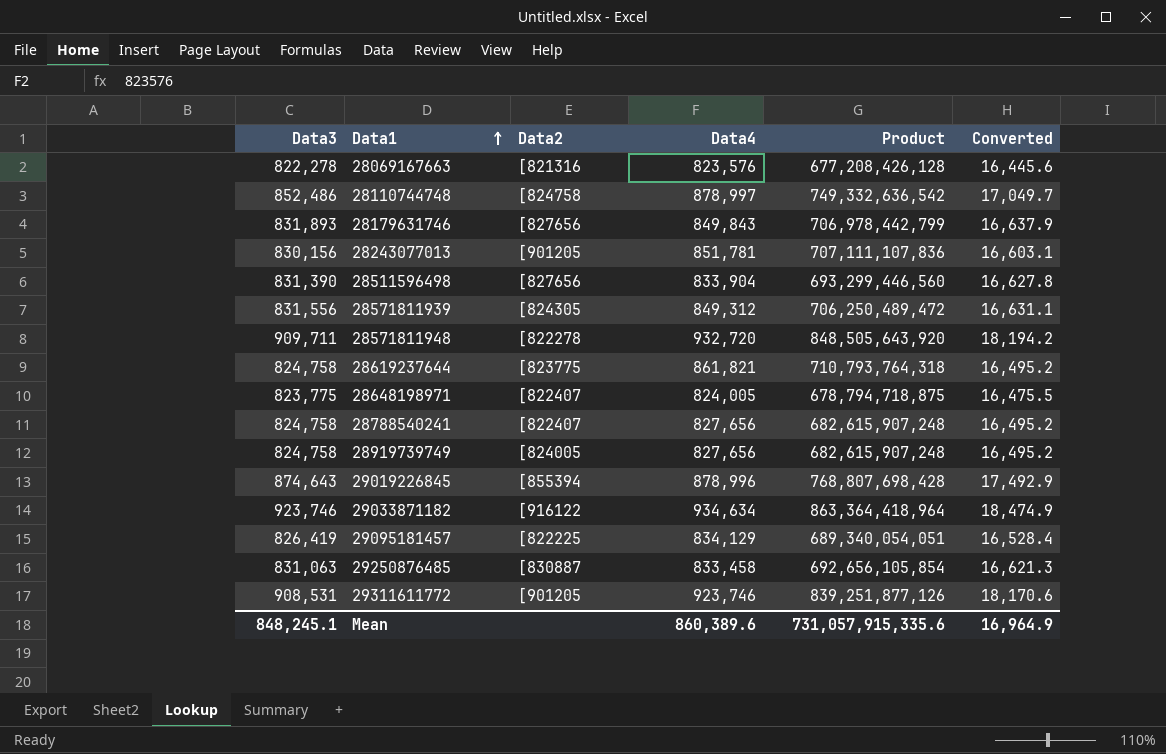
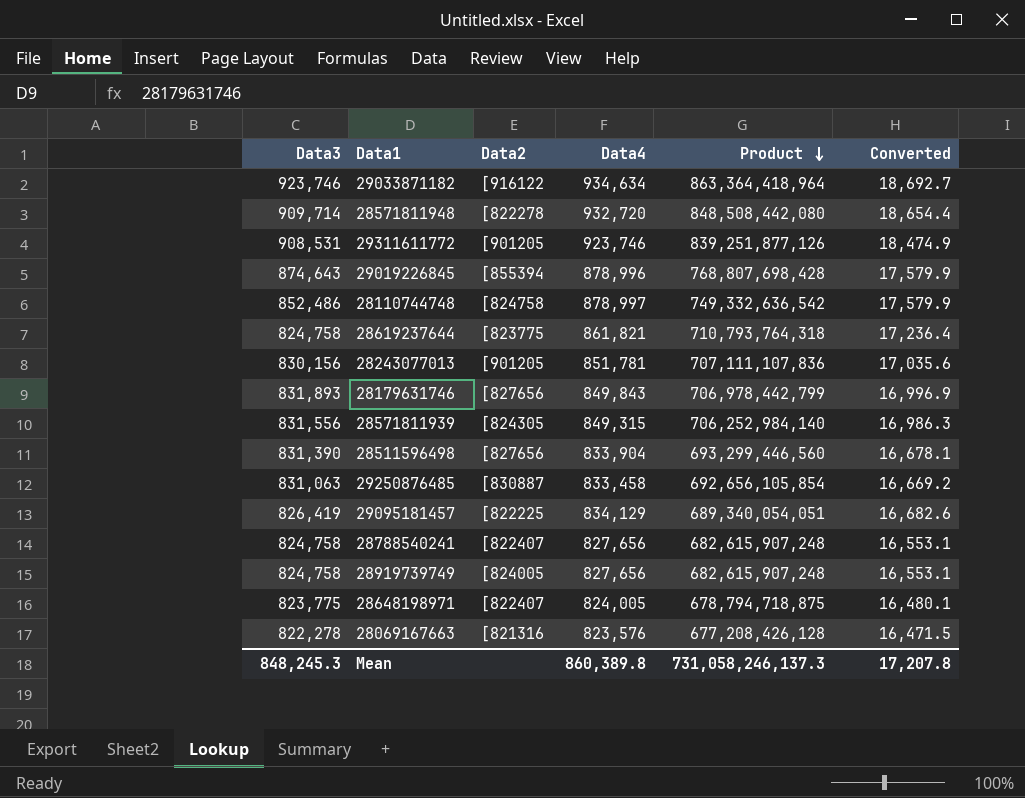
row order: Data1 ascending -> Product descending
column Converted | formula: [Data3] * 0.02 -> [Data4] * 0.02
28571811948 | Data3: 909,711 -> 909,714
28571811948 | Product: 848,505,643,920 -> 848,508,442,080
28571811939 | Data4: 849,312 -> 849,315
28571811939 | Product: 706,250,489,472 -> 706,252,984,140
Mean | Data3: 848,245.1 -> 848,245.3
Mean | Data4: 860,389.6 -> 860,389.8
Mean | Product: 731,057,915,335.6 -> 731,058,246,137.3
Mean | Converted: 16,964.9 -> 17,207.8

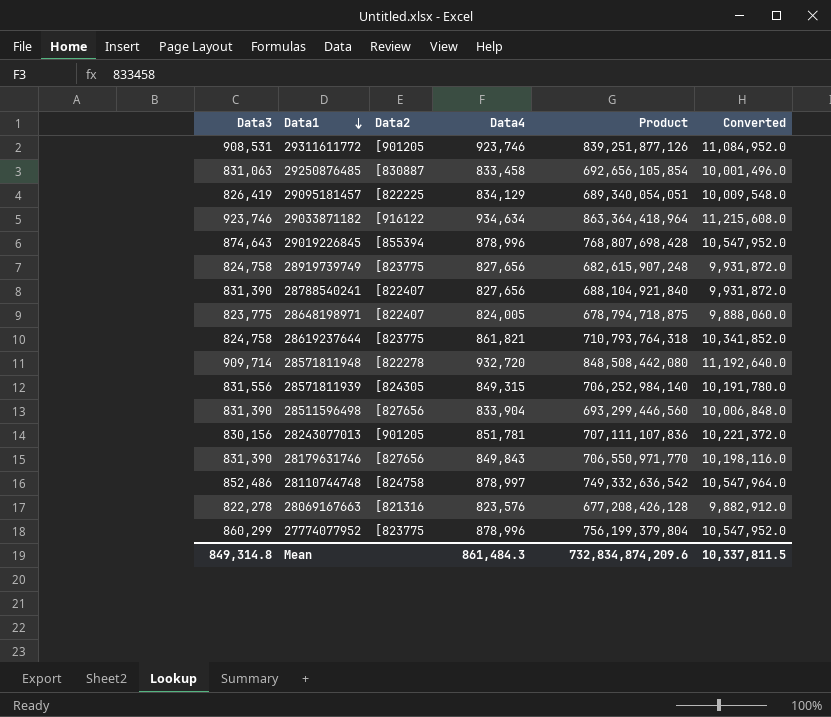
row order: Product descending -> Data1 descending
column Converted | formula: [Data4] * 0.02 -> [Data4] * 12
28919739749 | Data2: [824005 -> [823775
28788540241 | Data3: 824,758 -> 831,390
28788540241 | Product: 682,615,907,248 -> 688,104,921,840
28179631746 | Data3: 831,893 -> 831,390
28179631746 | Product: 706,978,442,799 -> 706,550,971,770
row 27774077952: none -> 860,299 | [823775 | 878,996 | 756,199,379,804 | 10,547,952.0
Mean | Data3: 848,245.3 -> 849,314.8
Mean | Data4: 860,389.8 -> 861,484.3
Mean | Product: 731,058,246,137.3 -> 732,834,874,209.6
Mean | Converted: 17,207.8 -> 10,337,811.5

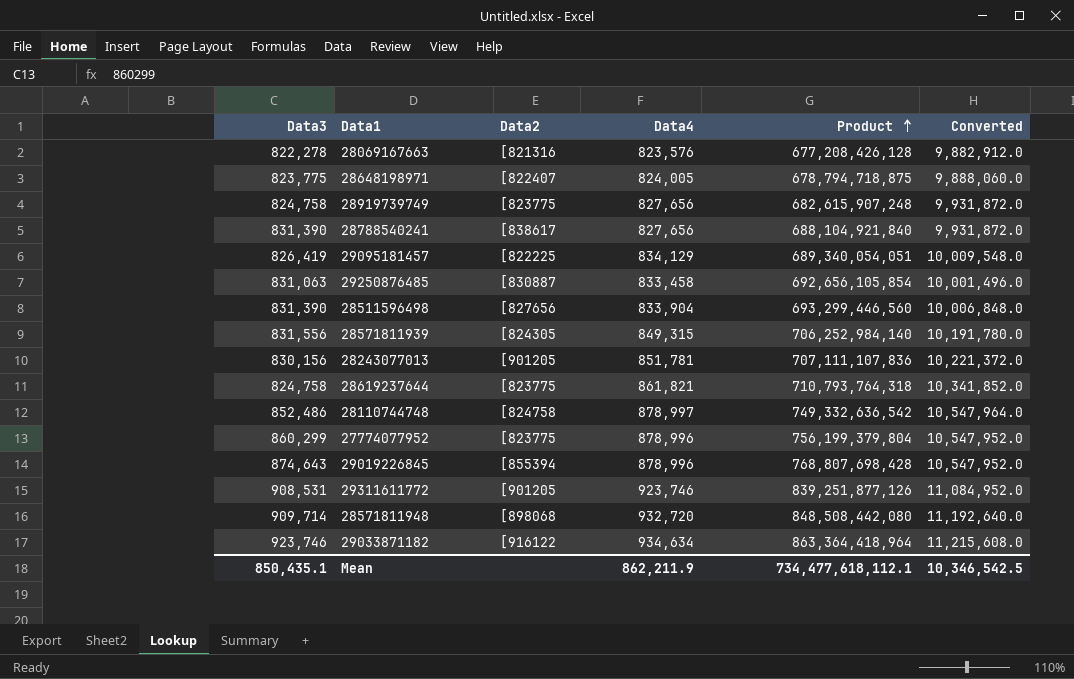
row order: Data1 descending -> Product ascending
row 28179631746: 831,390 | [827656 | 849,843 | 706,550,971,770 | 10,198,116.0 -> none
28788540241 | Data2: [822407 -> [838617
28571811948 | Data2: [822278 -> [898068
Mean | Data3: 849,314.8 -> 850,435.1
Mean | Data4: 861,484.3 -> 862,211.9
Mean | Product: 732,834,874,209.6 -> 734,477,618,112.1
Mean | Converted: 10,337,811.5 -> 10,346,542.5

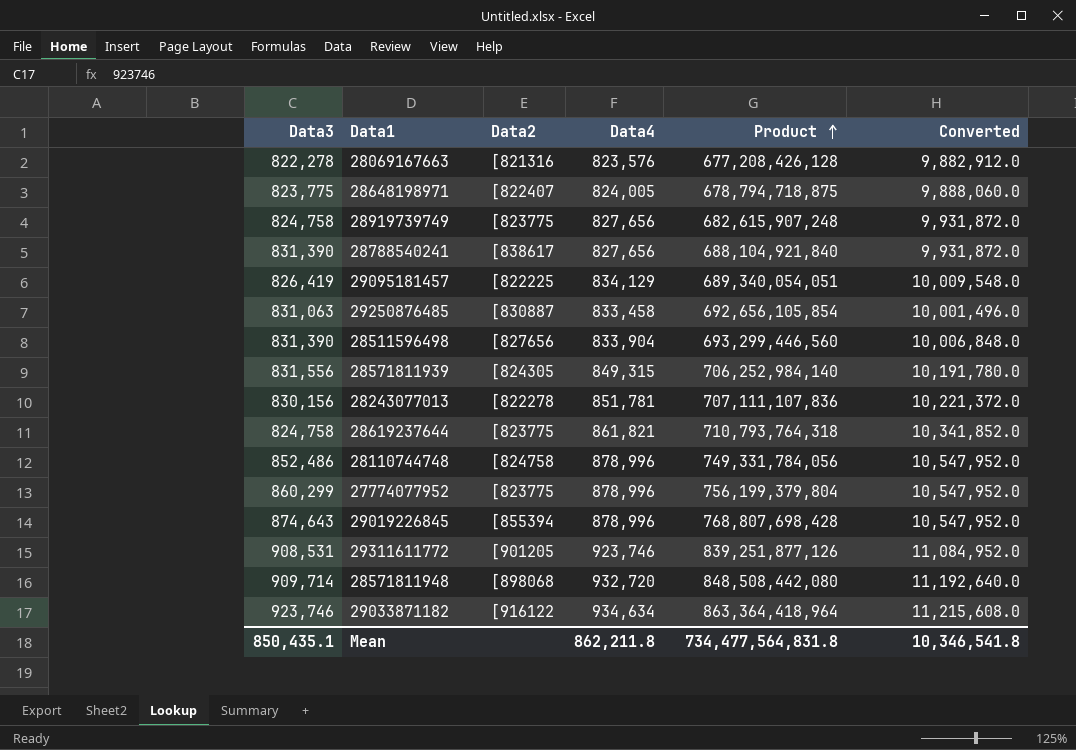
28243077013 | Data2: [901205 -> [822278
28110744748 | Data4: 878,997 -> 878,996
28110744748 | Product: 749,332,636,542 -> 749,331,784,056
28110744748 | Converted: 10,547,964.0 -> 10,547,952.0
Mean | Data4: 862,211.9 -> 862,211.8
Mean | Product: 734,477,618,112.1 -> 734,477,564,831.8
Mean | Converted: 10,346,542.5 -> 10,346,541.8

